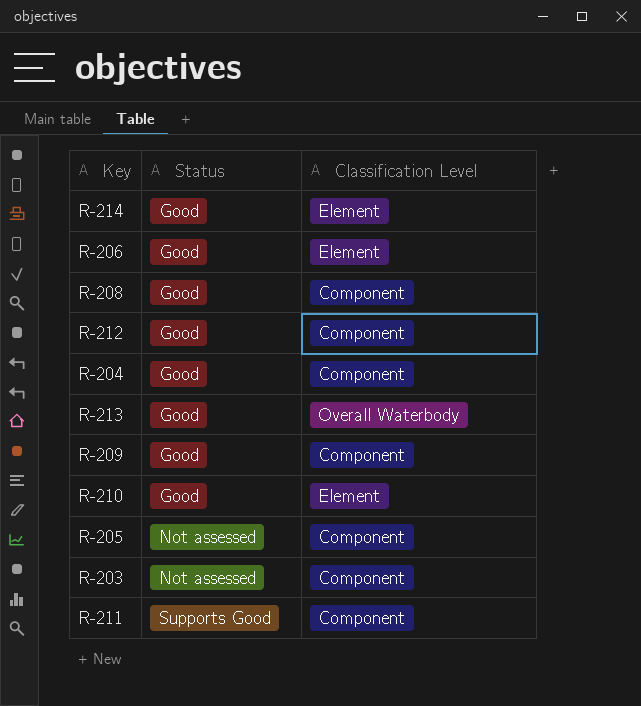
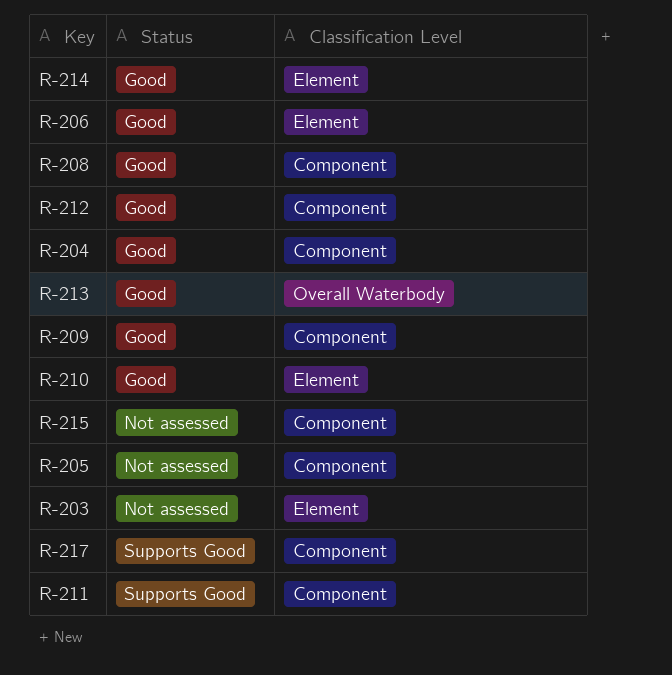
row R-215: none -> Not assessed | Component
R-203 | Classification Level: Component -> Element
row R-217: none -> Supports Good | Component

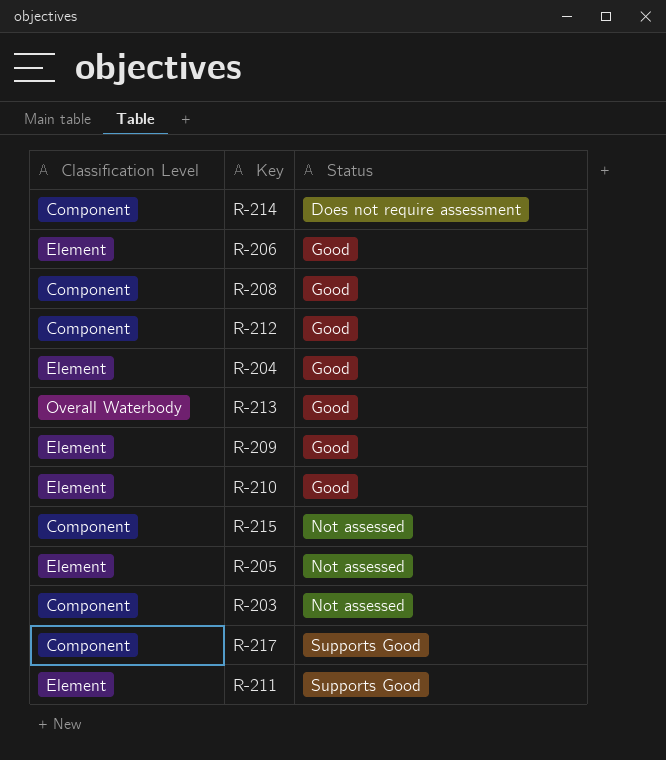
column Classification Level | position: 3 -> 1
R-214 | Classification Level: Element -> Component
R-214 | Status: Good -> Does not require assessment
R-204 | Classification Level: Component -> Element
R-209 | Classification Level: Component -> Element
R-205 | Classification Level: Component -> Element
R-203 | Classification Level: Element -> Component
R-211 | Classification Level: Component -> Element

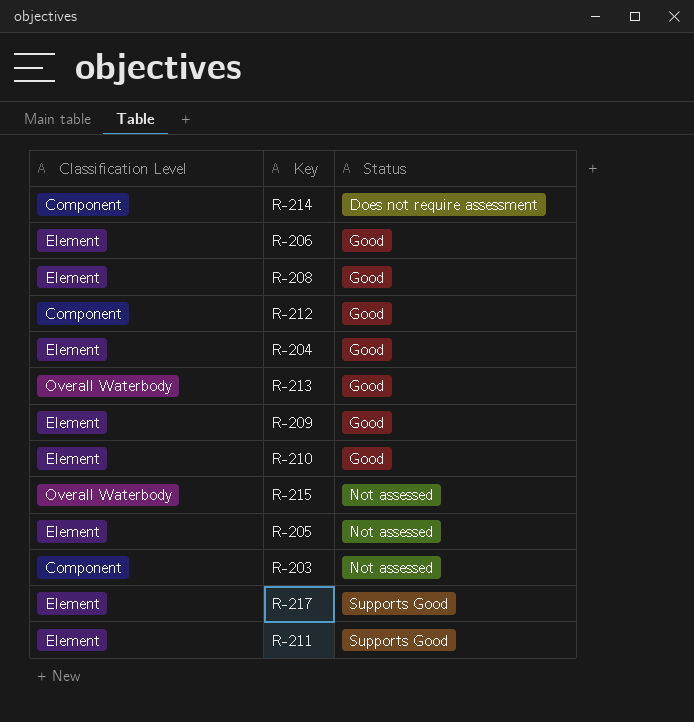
R-208 | Classification Level: Component -> Element
R-215 | Classification Level: Component -> Overall Waterbody
R-217 | Classification Level: Component -> Element

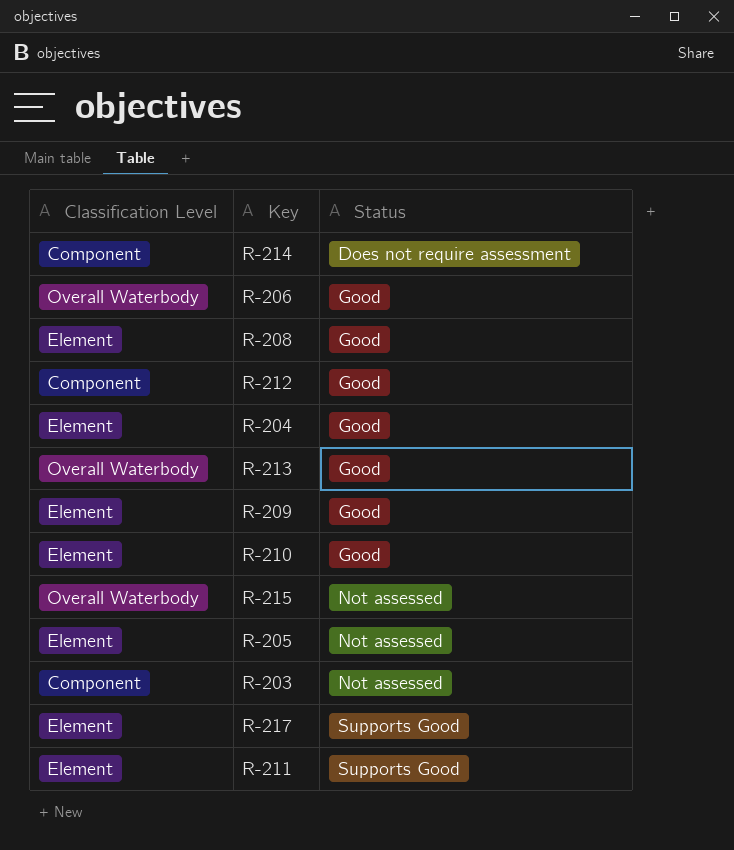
R-206 | Classification Level: Element -> Overall Waterbody

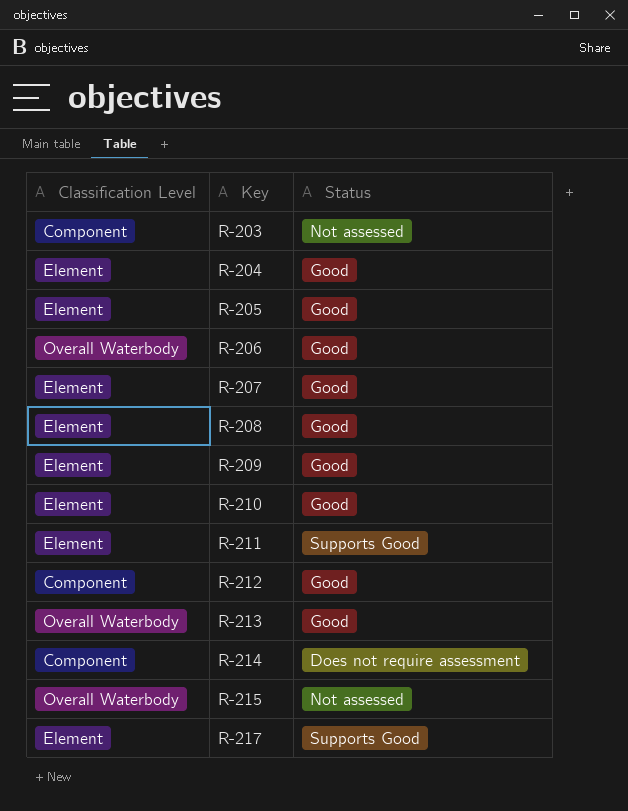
row order: Status ascending -> Key ascending
R-205 | Status: Not assessed -> Good
row R-207: none -> Element | Good

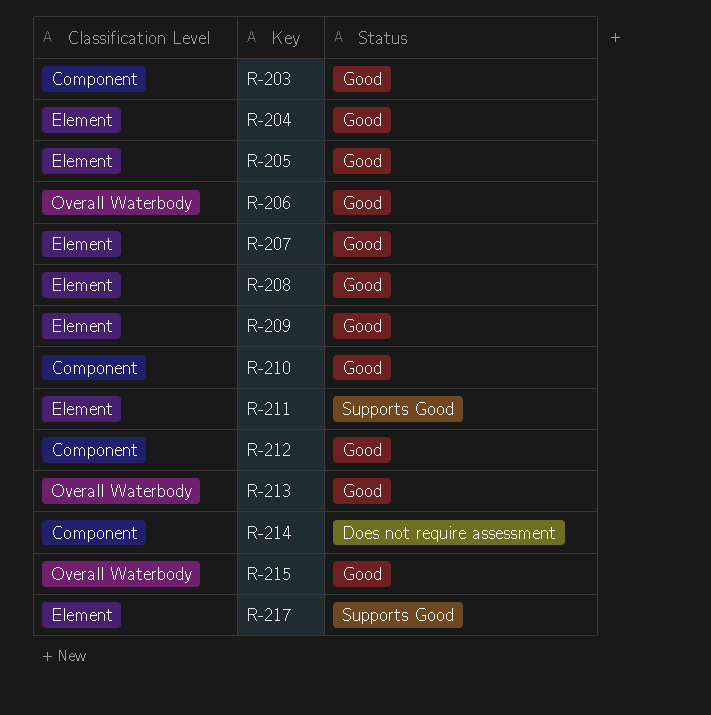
R-203 | Status: Not assessed -> Good
R-210 | Classification Level: Element -> Component
R-215 | Status: Not assessed -> Good

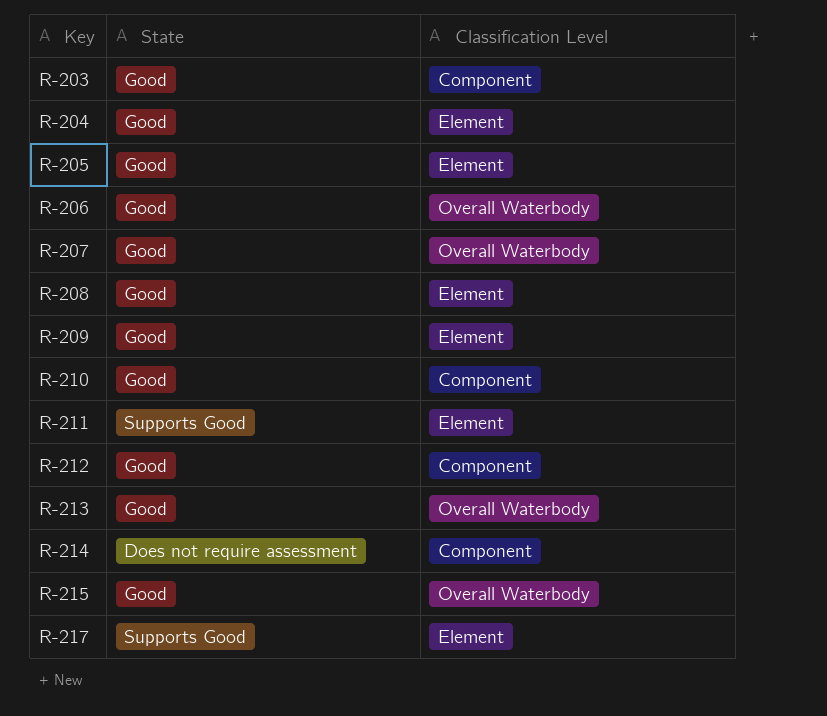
column name: Status -> State
column Classification Level | position: 1 -> 3
R-207 | Classification Level: Element -> Overall Waterbody

